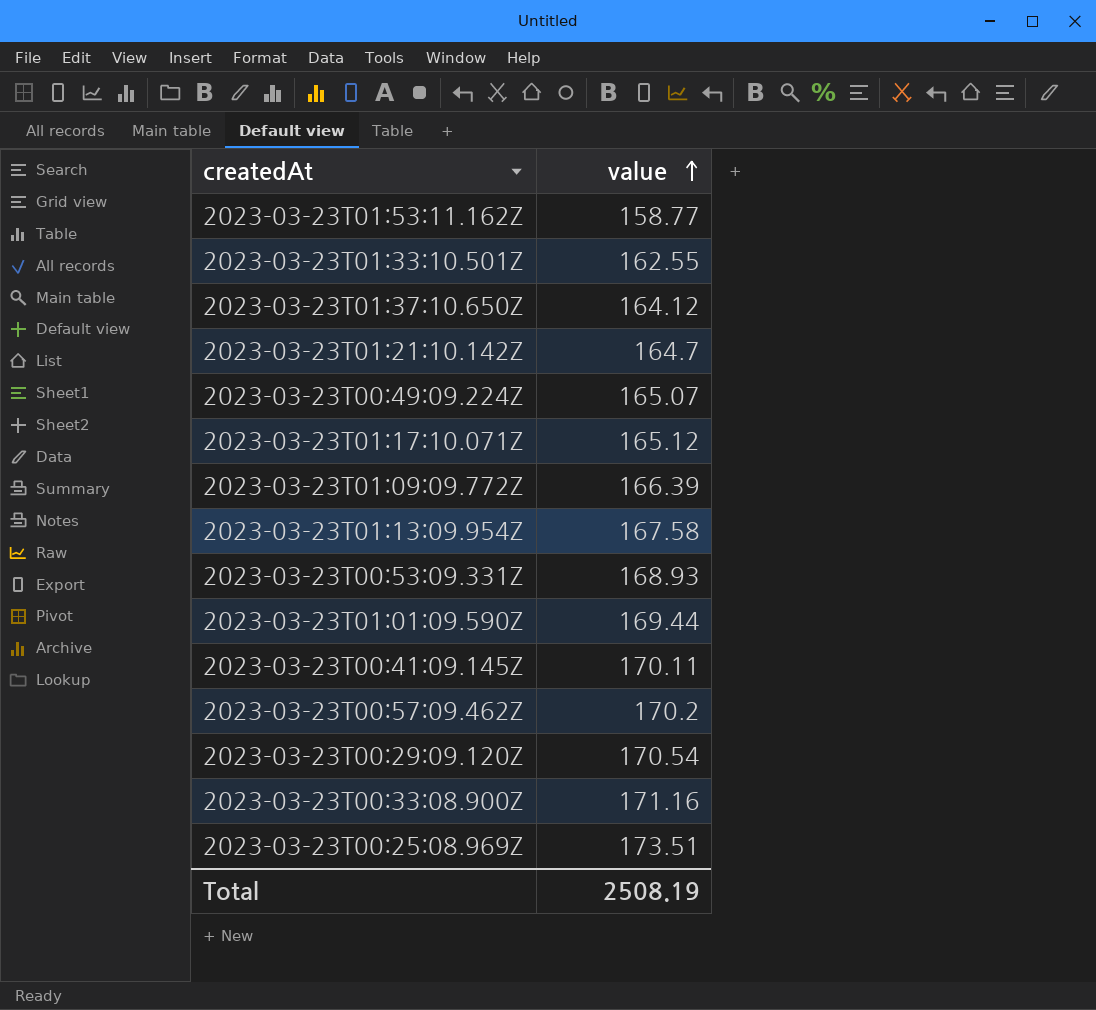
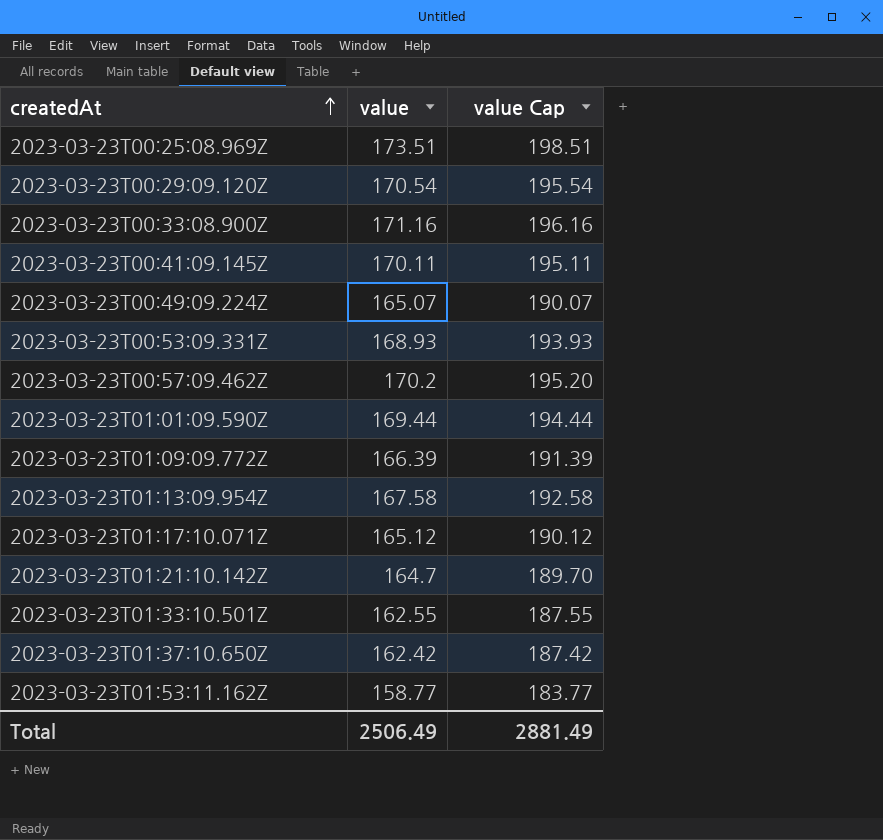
row order: value ascending -> createdAt ascending
column value Cap | formula: none -> [value] + 25
2023-03-23T01:37:10.650Z | value: 164.12 -> 162.42
Total | value: 2508.19 -> 2506.49

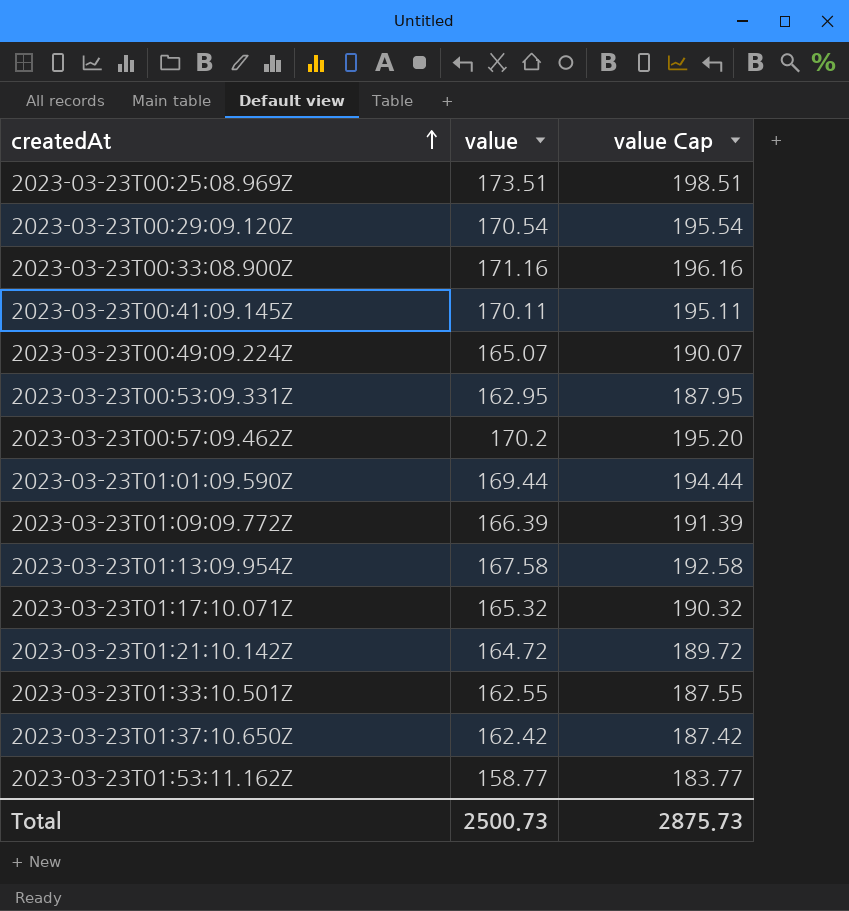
2023-03-23T00:53:09.331Z | value: 168.93 -> 162.95
2023-03-23T00:53:09.331Z | value Cap: 193.93 -> 187.95
2023-03-23T01:17:10.071Z | value: 165.12 -> 165.32
2023-03-23T01:17:10.071Z | value Cap: 190.12 -> 190.32
2023-03-23T01:21:10.142Z | value: 164.7 -> 164.72
2023-03-23T01:21:10.142Z | value Cap: 189.70 -> 189.72
Total | value: 2506.49 -> 2500.73
Total | value Cap: 2881.49 -> 2875.73

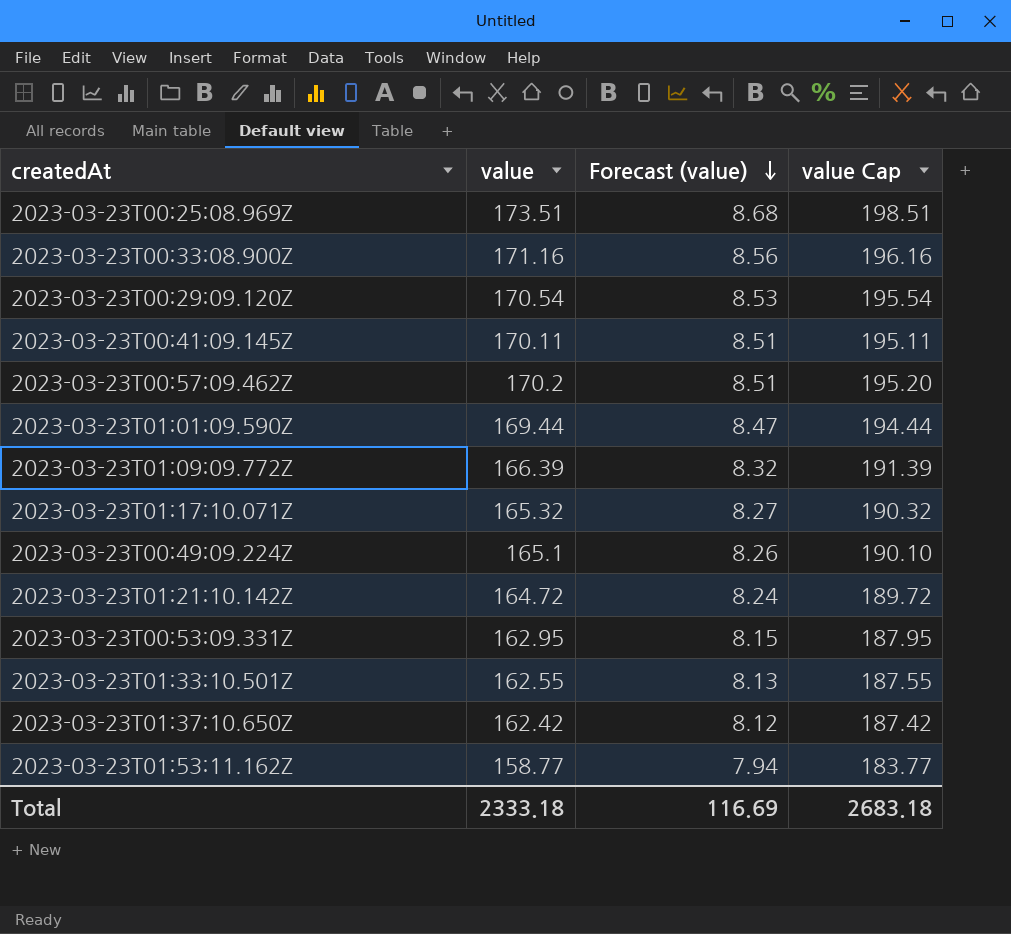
row order: createdAt ascending -> Forecast (value) descending
column Forecast (value) | formula: none -> [value] * 0.05
row 2023-03-23T01:13:09.954Z: 167.58 | 192.58 -> none
2023-03-23T00:49:09.224Z | value: 165.07 -> 165.1
2023-03-23T00:49:09.224Z | value Cap: 190.07 -> 190.10
Total | value: 2500.73 -> 2333.18
Total | value Cap: 2875.73 -> 2683.18

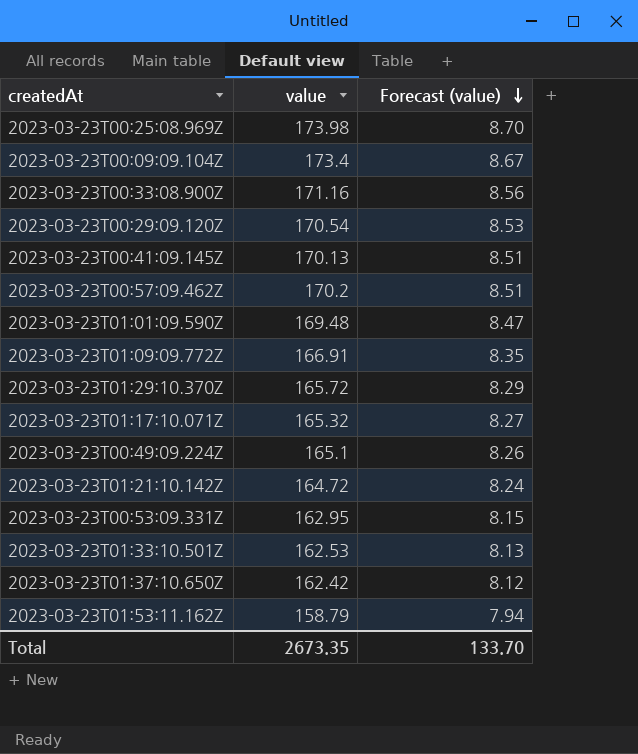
column value Cap | formula: [value] + 25 -> none
2023-03-23T00:25:08.969Z | value: 173.51 -> 173.98
2023-03-23T00:25:08.969Z | Forecast (value): 8.68 -> 8.70
row 2023-03-23T00:09:09.104Z: none -> 173.4 | 8.67
2023-03-23T00:41:09.145Z | value: 170.11 -> 170.13
2023-03-23T01:01:09.590Z | value: 169.44 -> 169.48
2023-03-23T01:09:09.772Z | value: 166.39 -> 166.91
2023-03-23T01:09:09.772Z | Forecast (value): 8.32 -> 8.35
row 2023-03-23T01:29:10.370Z: none -> 165.72 | 8.29
2023-03-23T01:33:10.501Z | value: 162.55 -> 162.53
2023-03-23T01:53:11.162Z | value: 158.77 -> 158.79
Total | value: 2333.18 -> 2673.35
Total | Forecast (value): 116.69 -> 133.70

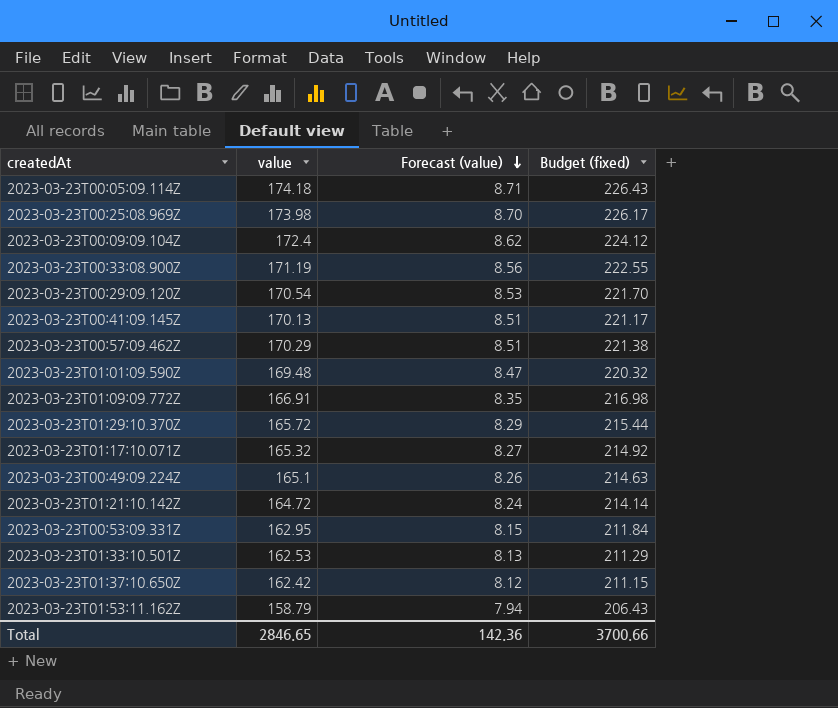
column Budget (fixed) | formula: none -> [value] * 1.3
row 2023-03-23T00:05:09.114Z: none -> 174.18 | 8.71 | 226.43
2023-03-23T00:09:09.104Z | value: 173.4 -> 172.4
2023-03-23T00:09:09.104Z | Forecast (value): 8.67 -> 8.62
2023-03-23T00:33:08.900Z | value: 171.16 -> 171.19
2023-03-23T00:57:09.462Z | value: 170.2 -> 170.29
Total | value: 2673.35 -> 2846.65
Total | Forecast (value): 133.70 -> 142.36

